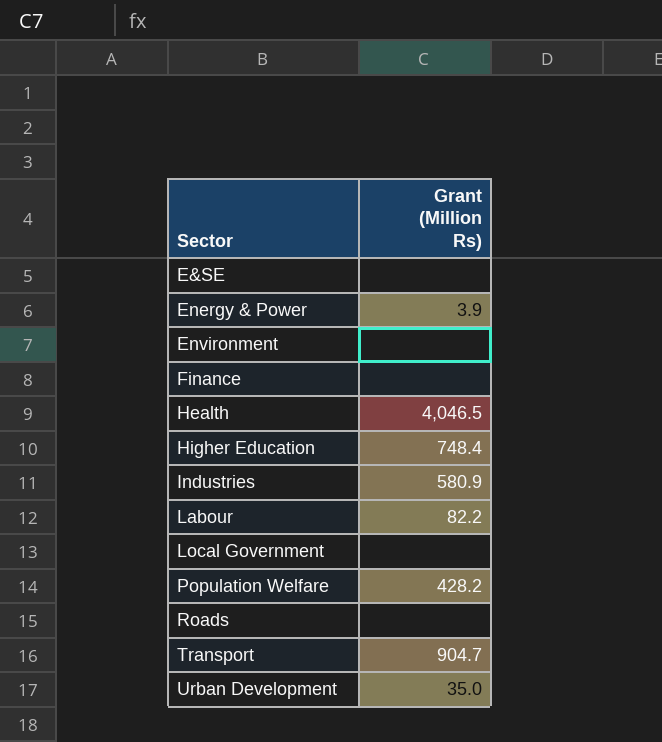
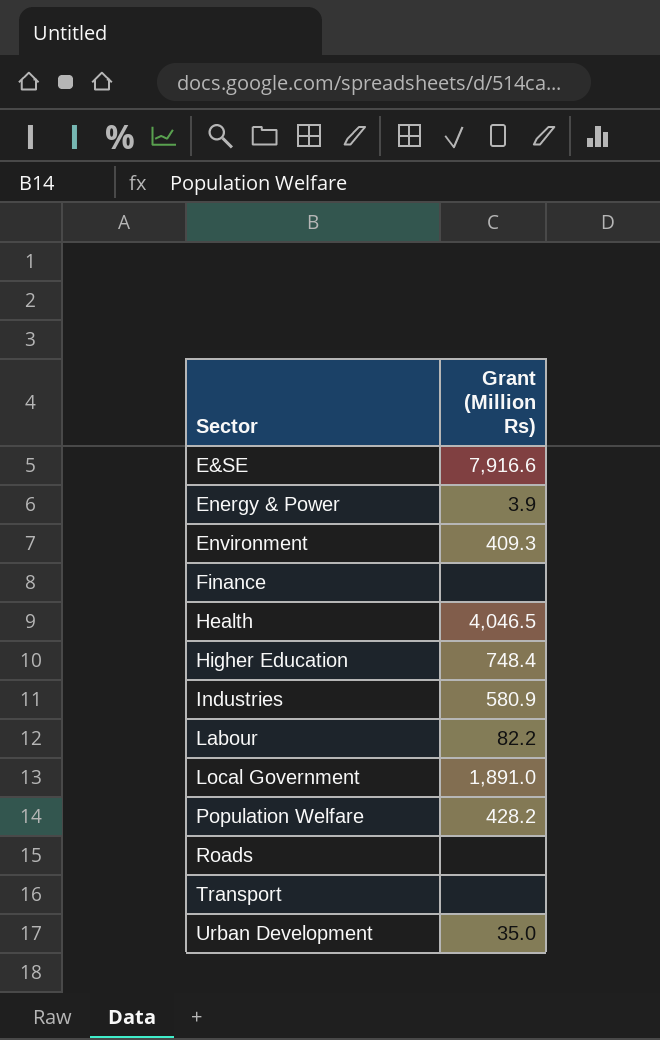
E&SE | Grant (Million Rs): none -> 7,916.6
Environment | Grant (Million Rs): none -> 409.3
Local Government | Grant (Million Rs): none -> 1,891.0
Transport | Grant (Million Rs): 904.7 -> none

